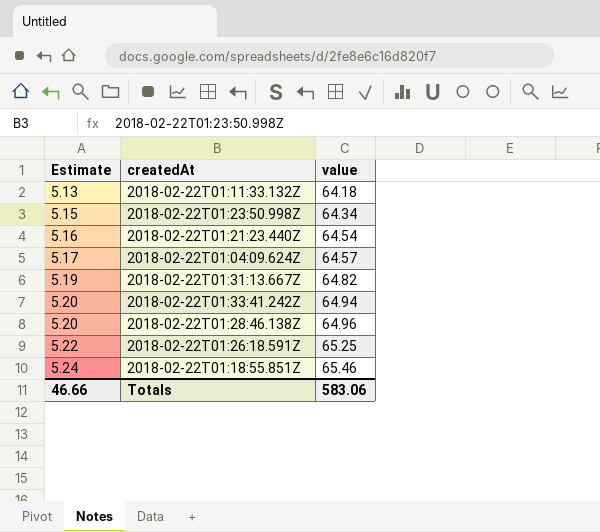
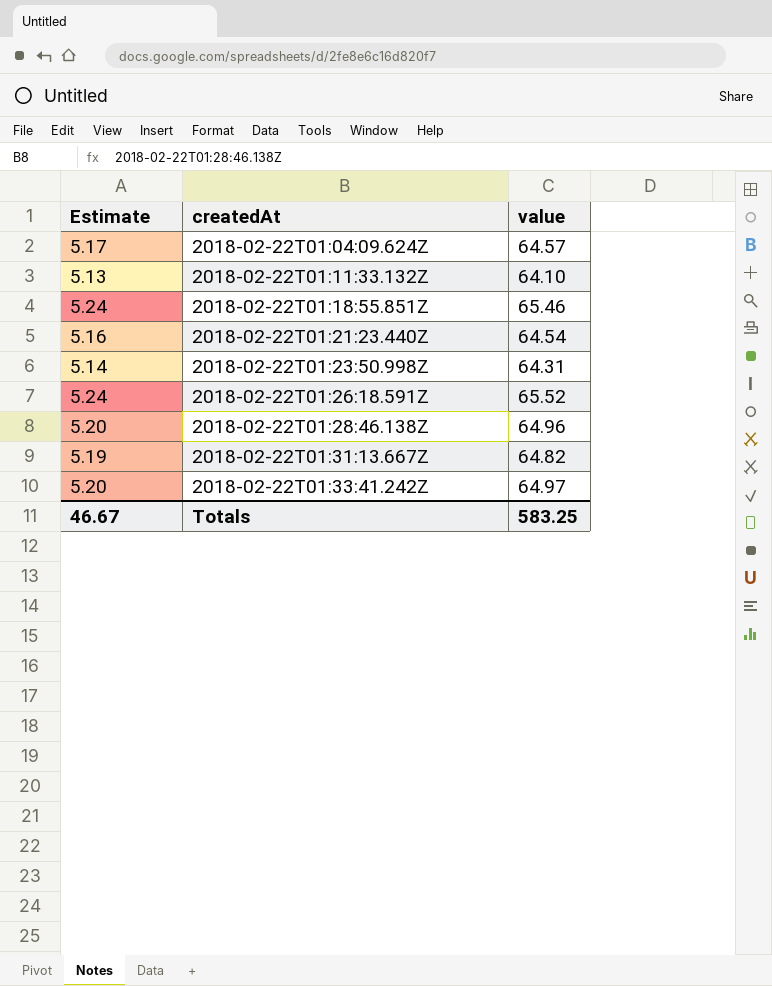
row order: Estimate ascending -> createdAt ascending
2018-02-22T01:11:33.132Z | value: 64.18 -> 64.10
2018-02-22T01:23:50.998Z | Estimate: 5.15 -> 5.14
2018-02-22T01:23:50.998Z | value: 64.34 -> 64.31
2018-02-22T01:26:18.591Z | Estimate: 5.22 -> 5.24
2018-02-22T01:26:18.591Z | value: 65.25 -> 65.52
2018-02-22T01:33:41.242Z | value: 64.94 -> 64.97
Totals | Estimate: 46.66 -> 46.67
Totals | value: 583.06 -> 583.25

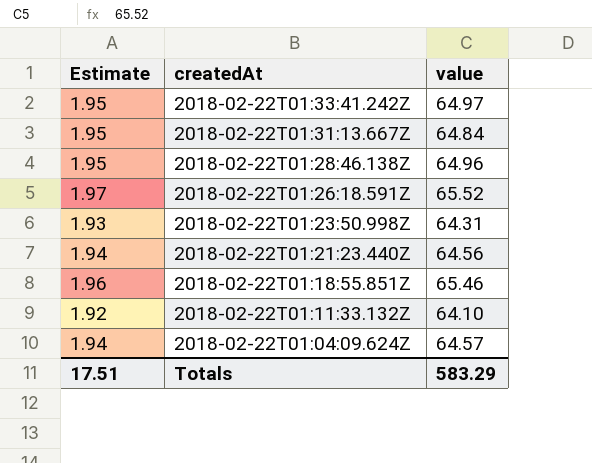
row order: createdAt ascending -> createdAt descending
column Estimate | formula: [value] * 0.08 -> [value] * 0.03
2018-02-22T01:31:13.667Z | value: 64.82 -> 64.84
2018-02-22T01:21:23.440Z | value: 64.54 -> 64.56
Totals | Estimate: 46.67 -> 17.51
Totals | value: 583.25 -> 583.29

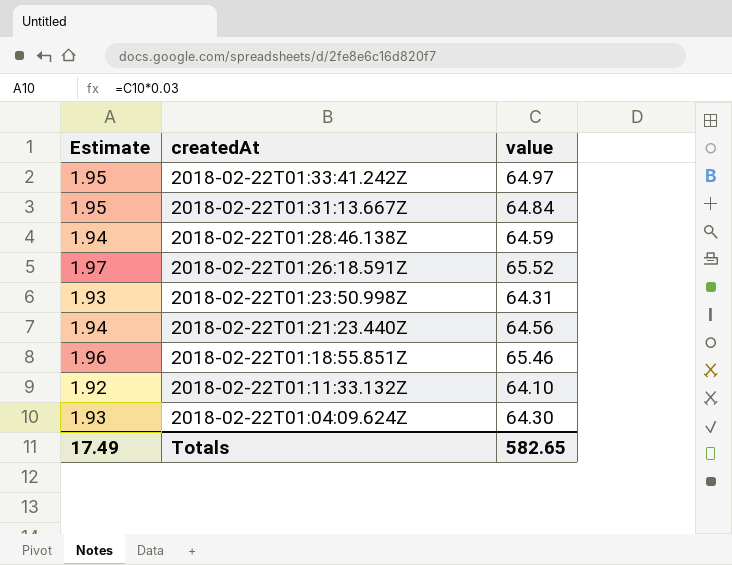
2018-02-22T01:28:46.138Z | Estimate: 1.95 -> 1.94
2018-02-22T01:28:46.138Z | value: 64.96 -> 64.59
2018-02-22T01:04:09.624Z | Estimate: 1.94 -> 1.93
2018-02-22T01:04:09.624Z | value: 64.57 -> 64.30
Totals | Estimate: 17.51 -> 17.49
Totals | value: 583.29 -> 582.65

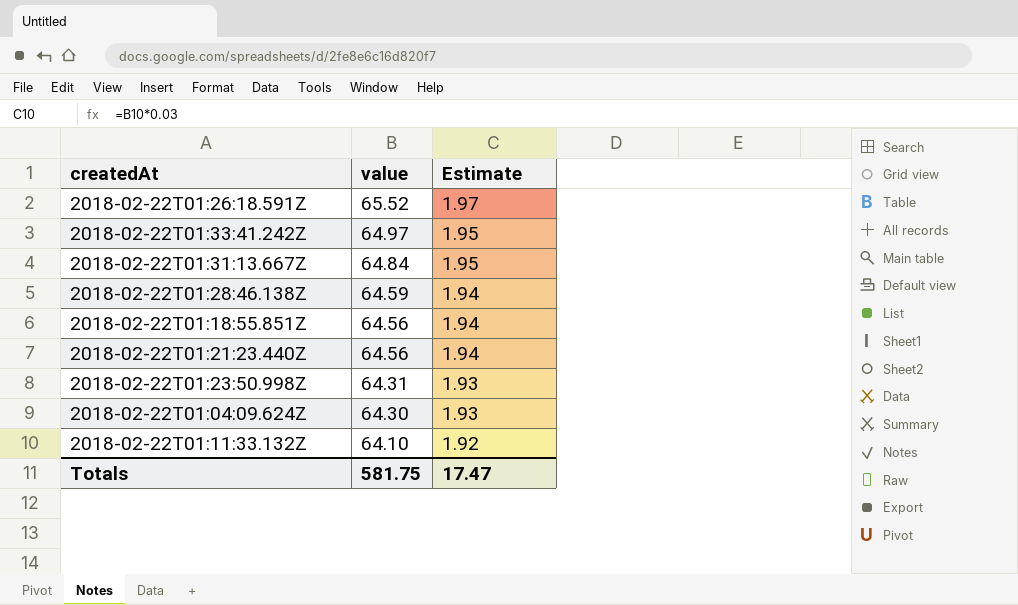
row order: createdAt descending -> value descending
column Estimate | position: 1 -> 3
2018-02-22T01:18:55.851Z | value: 65.46 -> 64.56
2018-02-22T01:18:55.851Z | Estimate: 1.96 -> 1.94
Totals | value: 582.65 -> 581.75
Totals | Estimate: 17.49 -> 17.47

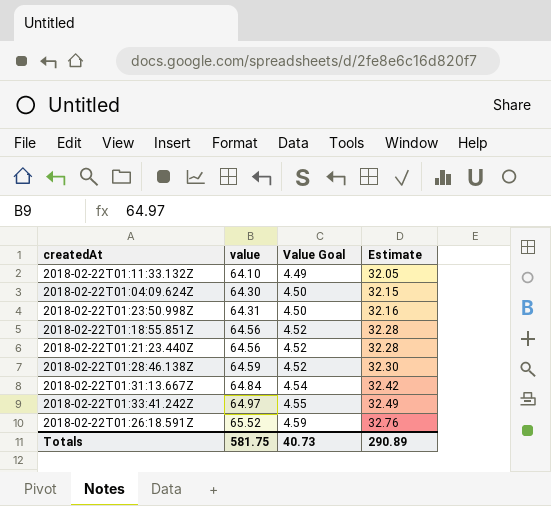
row order: value descending -> value ascending
column Value Goal | formula: none -> [value] * 0.07
column Estimate | formula: [value] * 0.03 -> [value] * 0.5
Totals | Estimate: 17.47 -> 290.89

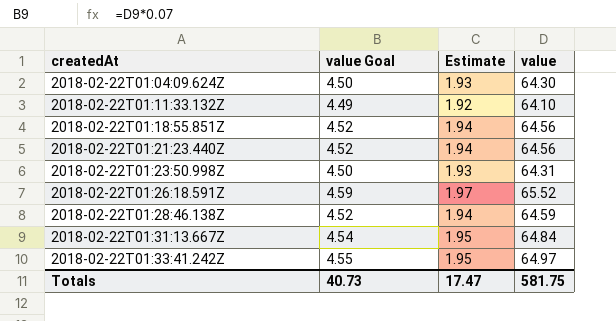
row order: value ascending -> createdAt ascending
column name: Value Goal -> value Goal
column Estimate | formula: [value] * 0.5 -> [value] * 0.03
column value | position: 2 -> 4
Totals | Estimate: 290.89 -> 17.47

